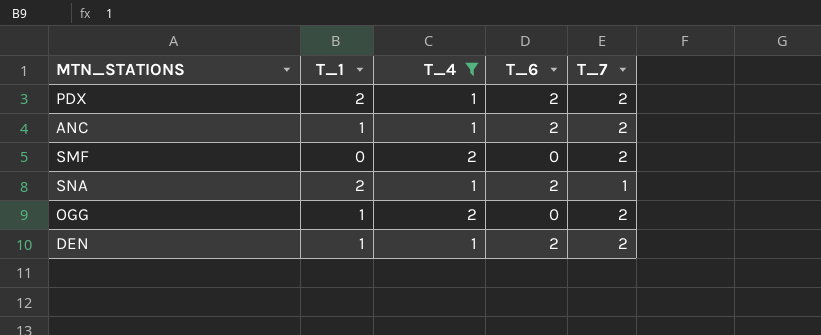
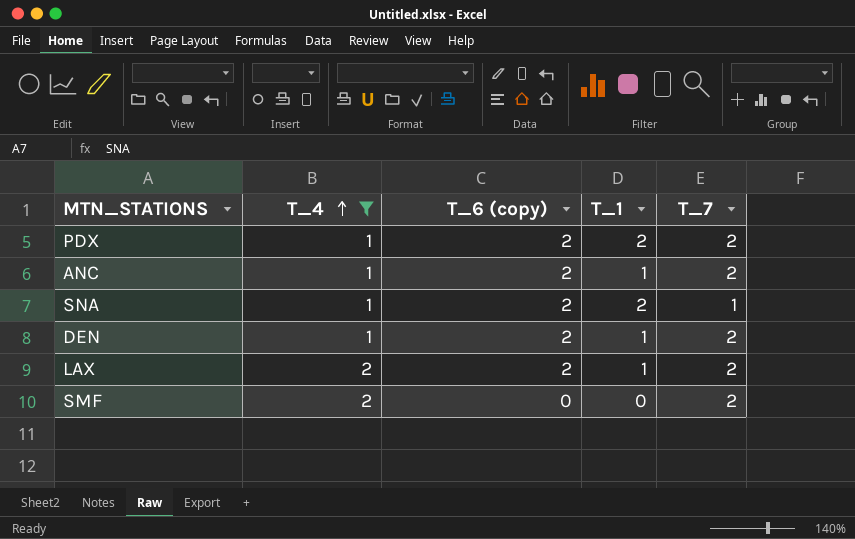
row order: none -> T_4 ascending
column name: T_6 -> T_6 (copy)
column T_1 | position: 2 -> 4
row OGG: 1 | 2 | 0 | 2 -> none
row LAX: none -> 2 | 2 | 1 | 2

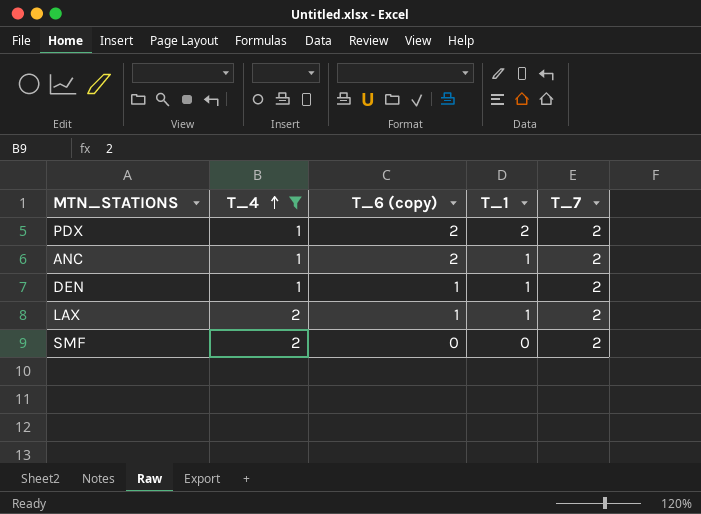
row SNA: 1 | 2 | 2 | 1 -> none
DEN | T_6 (copy): 2 -> 1
LAX | T_6 (copy): 2 -> 1

